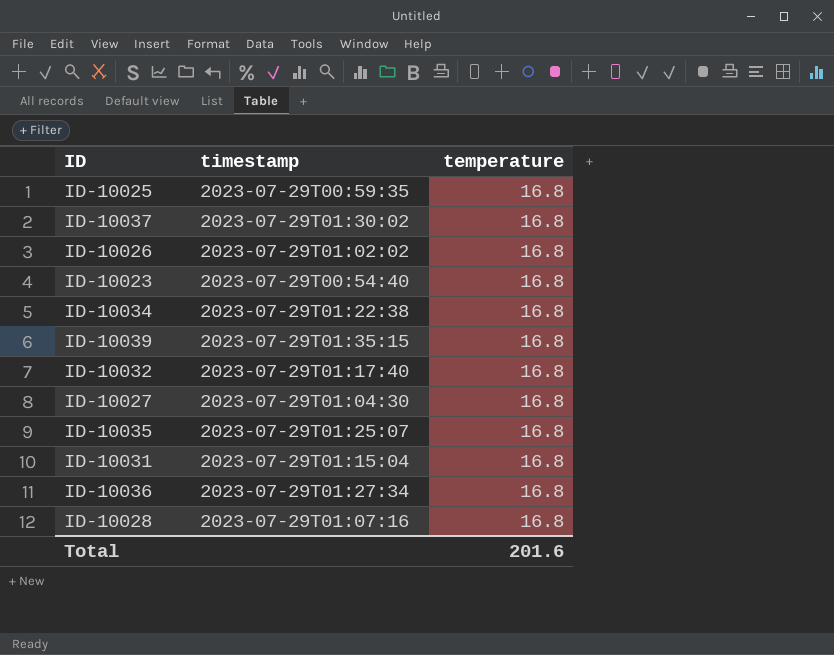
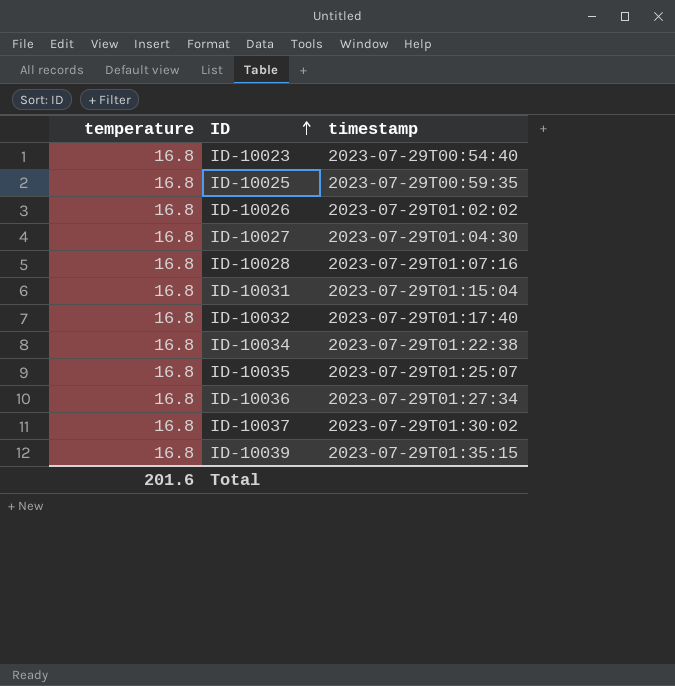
row order: none -> ID ascending
column temperature | position: 3 -> 1

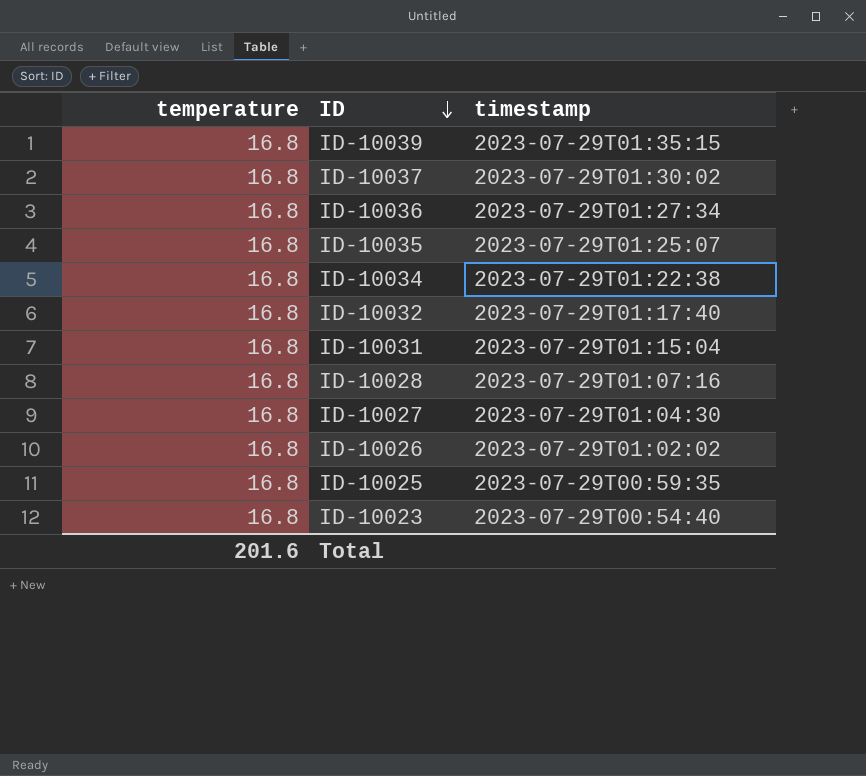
row order: ID ascending -> ID descending

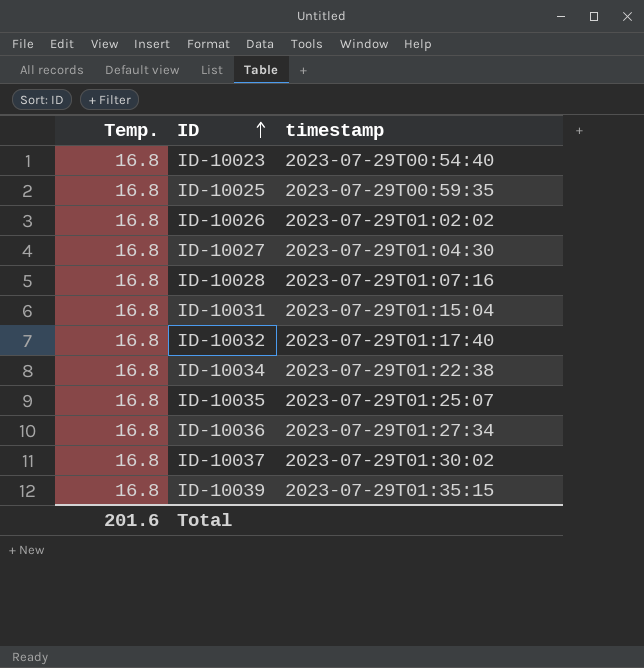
row order: ID descending -> ID ascending
column name: temperature -> Temp.

